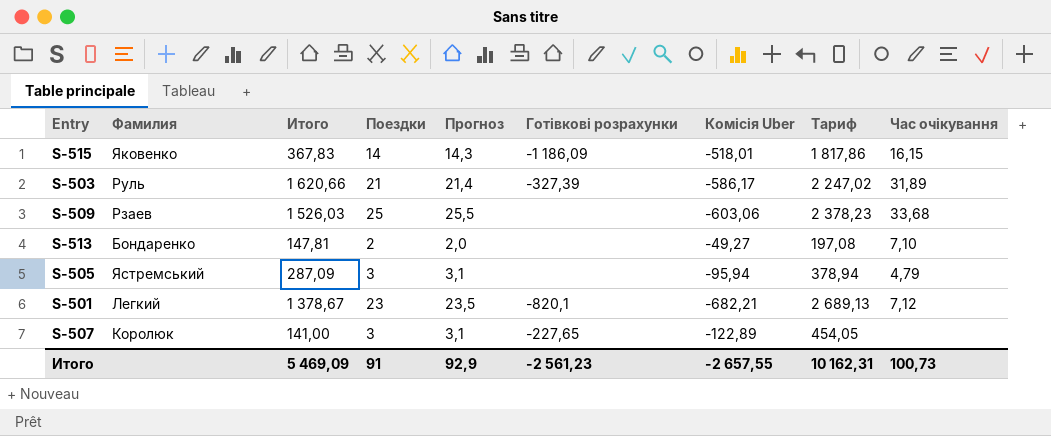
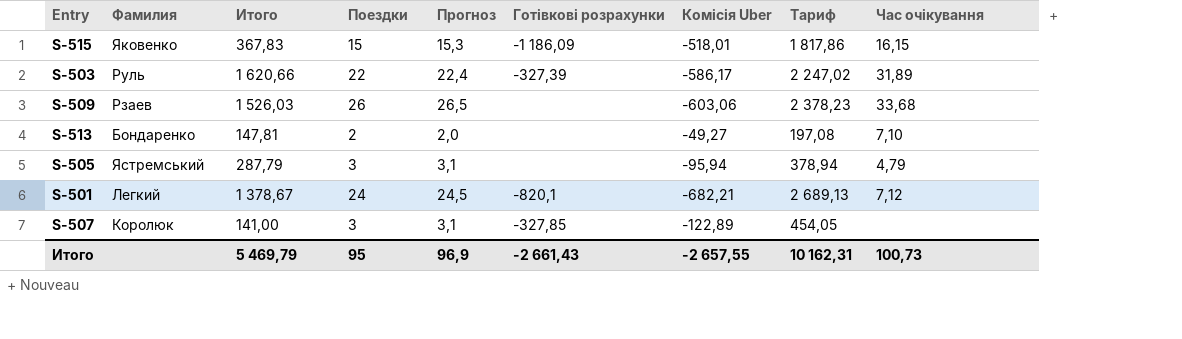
S-515 | Поездки: 14 -> 15
S-515 | Прогноз: 14,3 -> 15,3
S-503 | Поездки: 21 -> 22
S-503 | Прогноз: 21,4 -> 22,4
S-509 | Поездки: 25 -> 26
S-509 | Прогноз: 25,5 -> 26,5
S-505 | Итого: 287,09 -> 287,79
S-501 | Поездки: 23 -> 24
S-501 | Прогноз: 23,5 -> 24,5
S-507 | Готівкові розрахунки: -227,65 -> -327,85
Итого | Итого: 5 469,09 -> 5 469,79
Итого | Поездки: 91 -> 95
Итого | Прогноз: 92,9 -> 96,9
Итого | Готівкові розрахунки: -2 561,23 -> -2 661,43

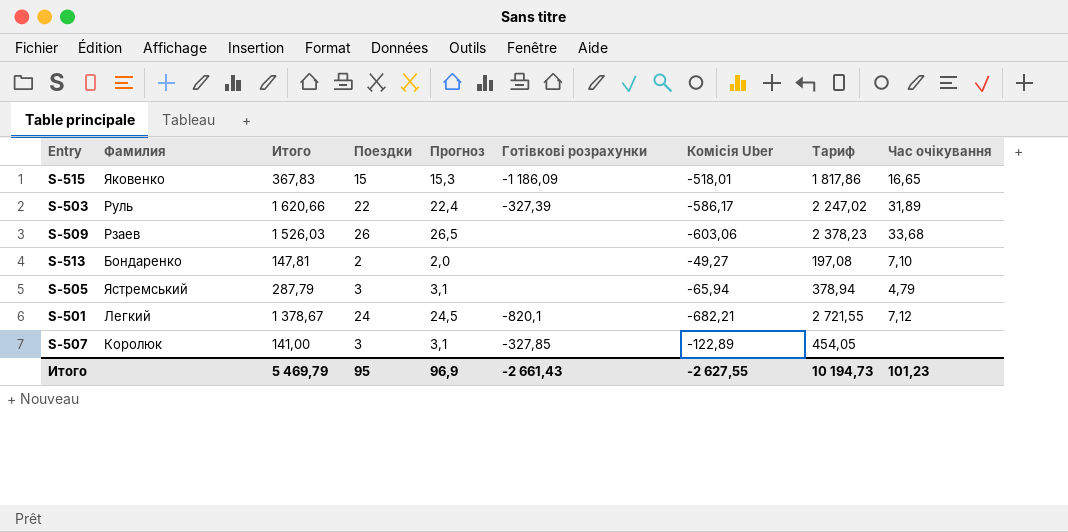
S-515 | Час очікування: 16,15 -> 16,65
S-505 | Комісія Uber: -95,94 -> -65,94
S-501 | Тариф: 2 689,13 -> 2 721,55
Итого | Комісія Uber: -2 657,55 -> -2 627,55
Итого | Тариф: 10 162,31 -> 10 194,73
Итого | Час очікування: 100,73 -> 101,23

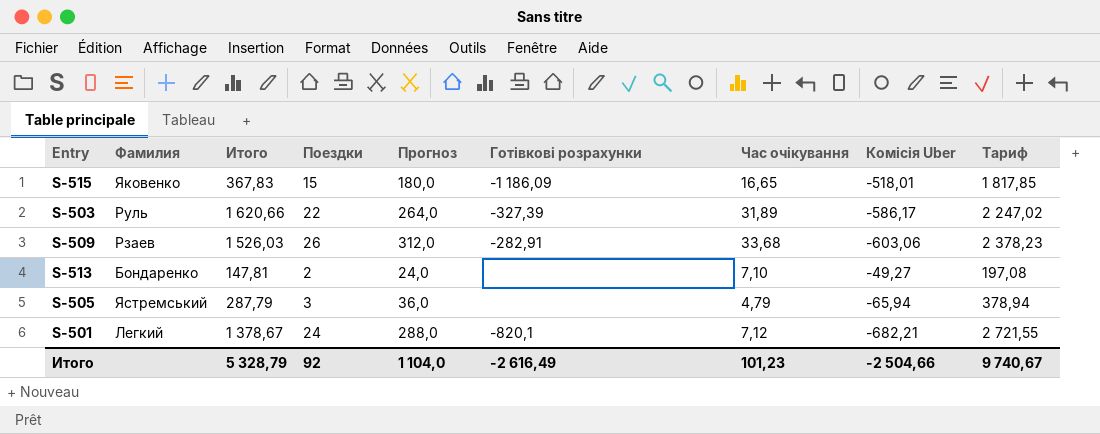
column Прогноз | formula: [Поездки] * 1,02 -> [Поездки] * 12
column Час очікування | position: 9 -> 7
row S-507: Королюк | 141,00 | 3 | 3,1 | -327,85 | -122,89 | 454,05 | none -> none
S-515 | Тариф: 1 817,86 -> 1 817,85
S-509 | Готівкові розрахунки: none -> -282,91
Итого | Итого: 5 469,79 -> 5 328,79
Итого | Поездки: 95 -> 92
Итого | Прогноз: 96,9 -> 1 104,0
Итого | Готівкові розрахунки: -2 661,43 -> -2 616,49
Итого | Комісія Uber: -2 627,55 -> -2 504,66
Итого | Тариф: 10 194,73 -> 9 740,67

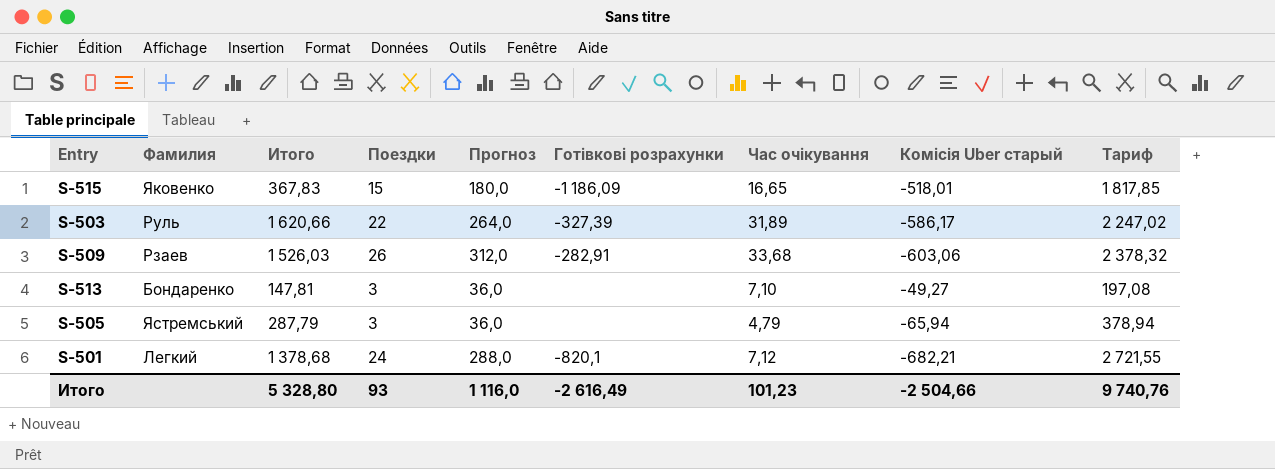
column name: Комісія Uber -> Комісія Uber старый
S-509 | Тариф: 2 378,23 -> 2 378,32
S-513 | Поездки: 2 -> 3
S-513 | Прогноз: 24,0 -> 36,0
S-501 | Итого: 1 378,67 -> 1 378,68
Итого | Итого: 5 328,79 -> 5 328,80
Итого | Поездки: 92 -> 93
Итого | Прогноз: 1 104,0 -> 1 116,0
Итого | Тариф: 9 740,67 -> 9 740,76

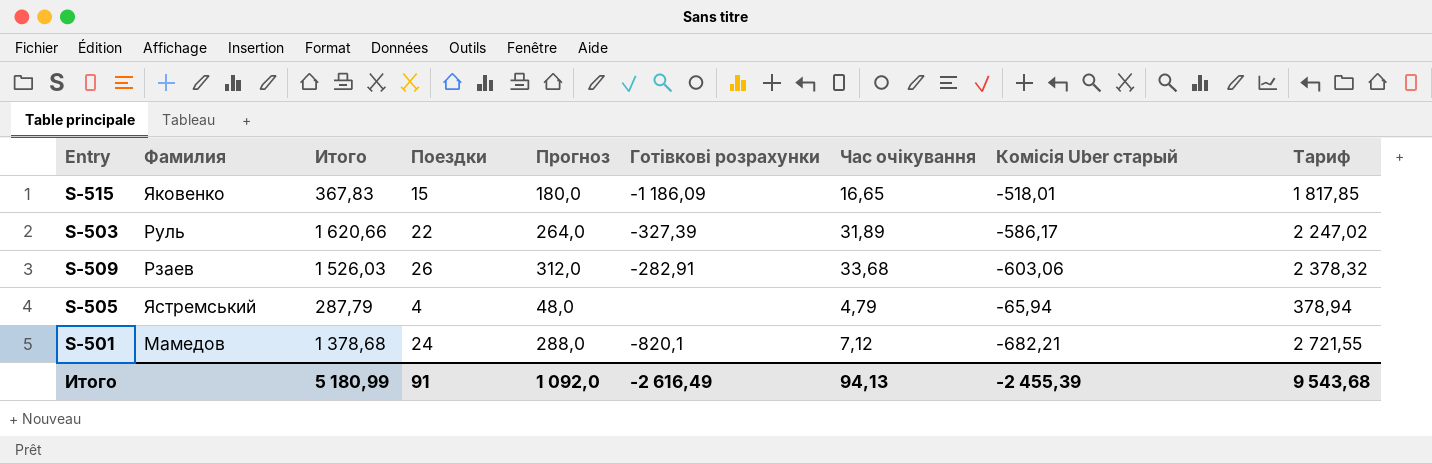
row S-513: Бондаренко | 147,81 | 3 | 36,0 | none | 7,10 | -49,27 | 197,08 -> none
S-505 | Поездки: 3 -> 4
S-505 | Прогноз: 36,0 -> 48,0
S-501 | Фамилия: Легкий -> Мамедов
Итого | Итого: 5 328,80 -> 5 180,99
Итого | Поездки: 93 -> 91
Итого | Прогноз: 1 116,0 -> 1 092,0
Итого | Час очікування: 101,23 -> 94,13
Итого | Комісія Uber старый: -2 504,66 -> -2 455,39
Итого | Тариф: 9 740,76 -> 9 543,68

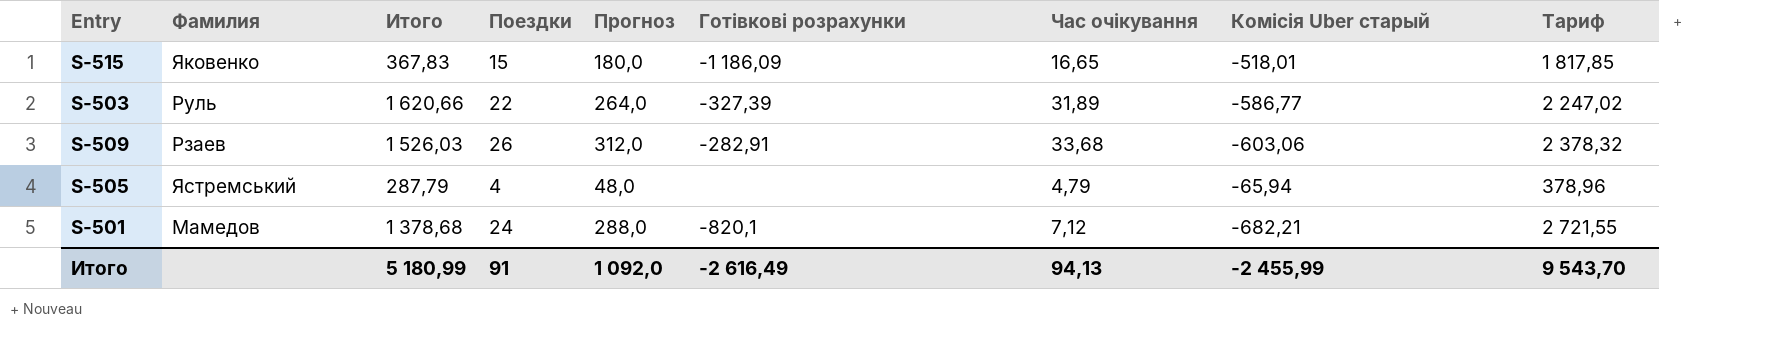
S-503 | Комісія Uber старый: -586,17 -> -586,77
S-505 | Тариф: 378,94 -> 378,96
Итого | Комісія Uber старый: -2 455,39 -> -2 455,99
Итого | Тариф: 9 543,68 -> 9 543,70

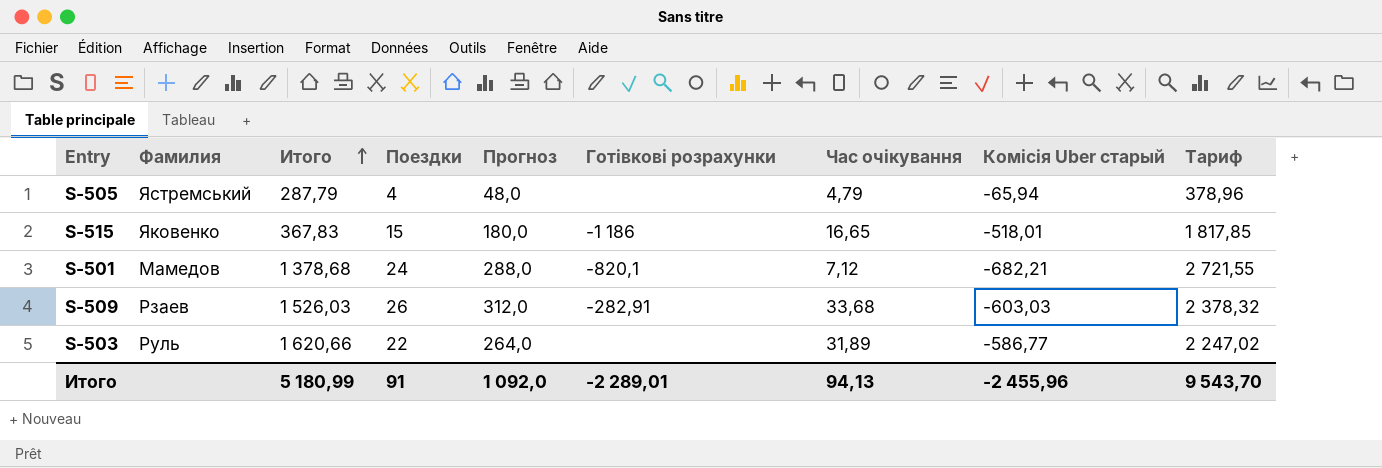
row order: none -> Итого ascending
S-515 | Готівкові розрахунки: -1 186,09 -> -1 186
S-509 | Комісія Uber старый: -603,06 -> -603,03
S-503 | Готівкові розрахунки: -327,39 -> none
Итого | Готівкові розрахунки: -2 616,49 -> -2 289,01
Итого | Комісія Uber старый: -2 455,99 -> -2 455,96

